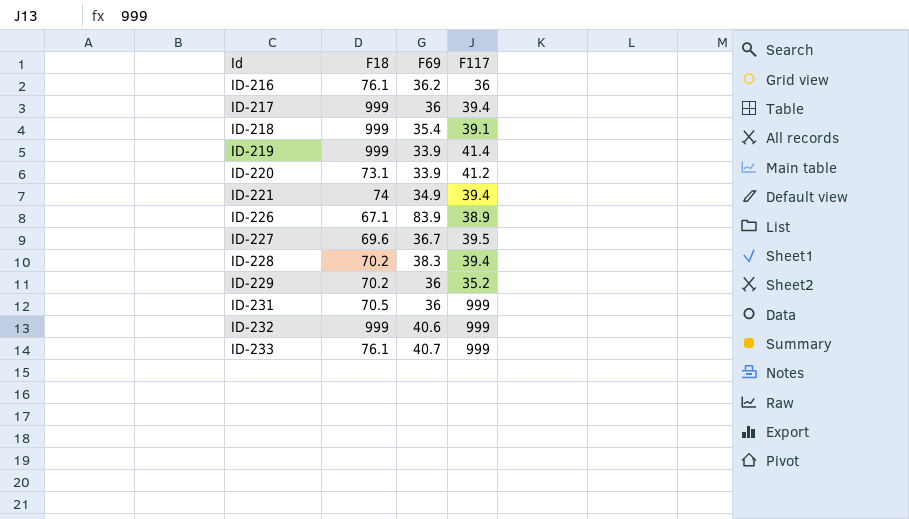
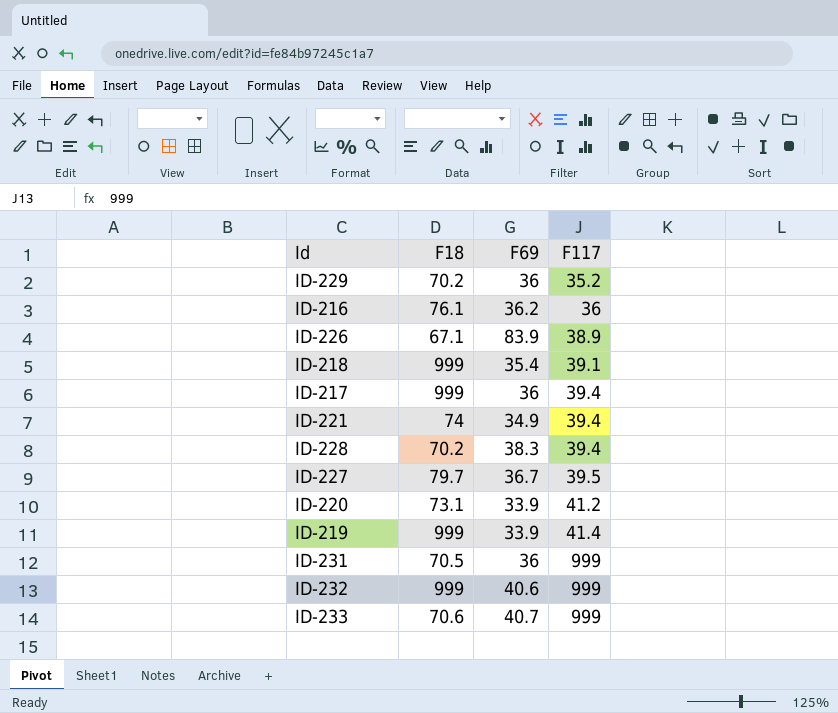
row order: Id ascending -> F117 ascending
ID-227 | F18: 69.6 -> 79.7
ID-233 | F18: 76.1 -> 70.6

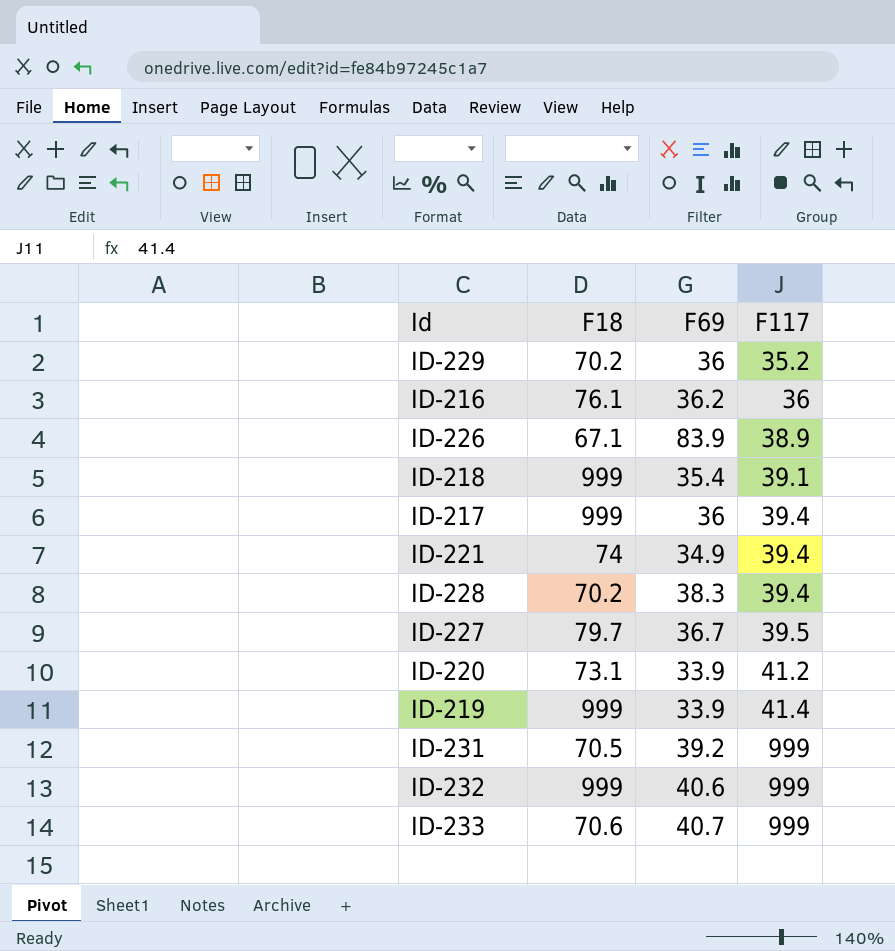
ID-231 | F69: 36 -> 39.2

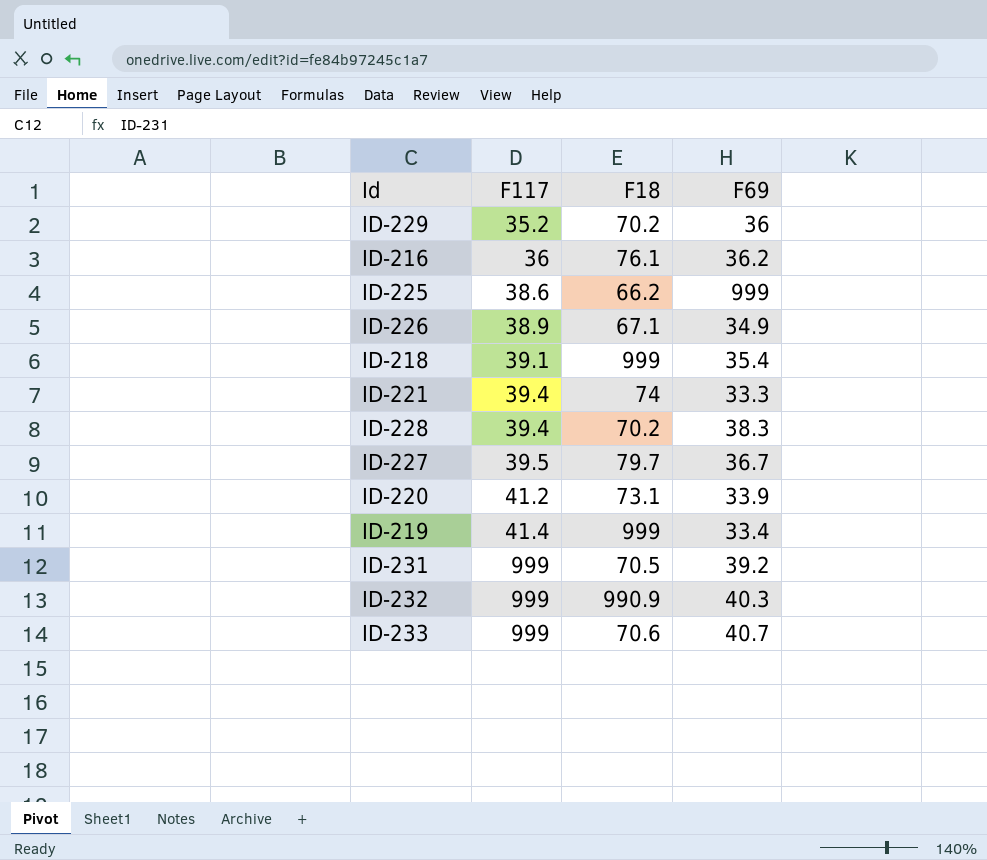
column F117 | position: 4 -> 2
row ID-217: 999 | 36 | 39.4 -> none
row ID-225: none -> 38.6 | 66.2 | 999
ID-226 | F69: 83.9 -> 34.9
ID-221 | F69: 34.9 -> 33.3
ID-219 | F69: 33.9 -> 33.4
ID-232 | F18: 999 -> 990.9
ID-232 | F69: 40.6 -> 40.3

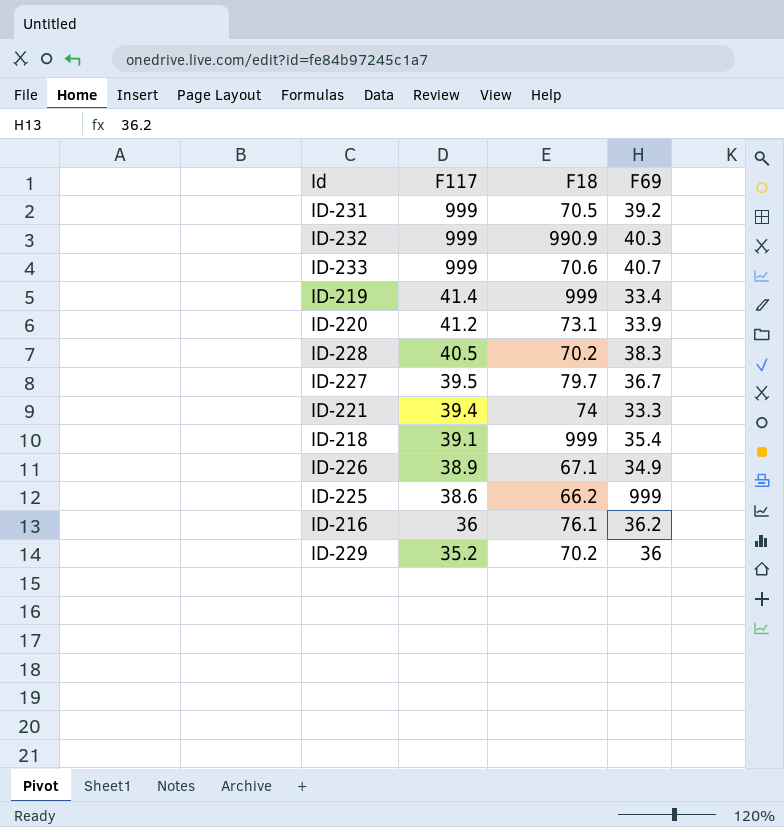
row order: F117 ascending -> F117 descending
ID-228 | F117: 39.4 -> 40.5

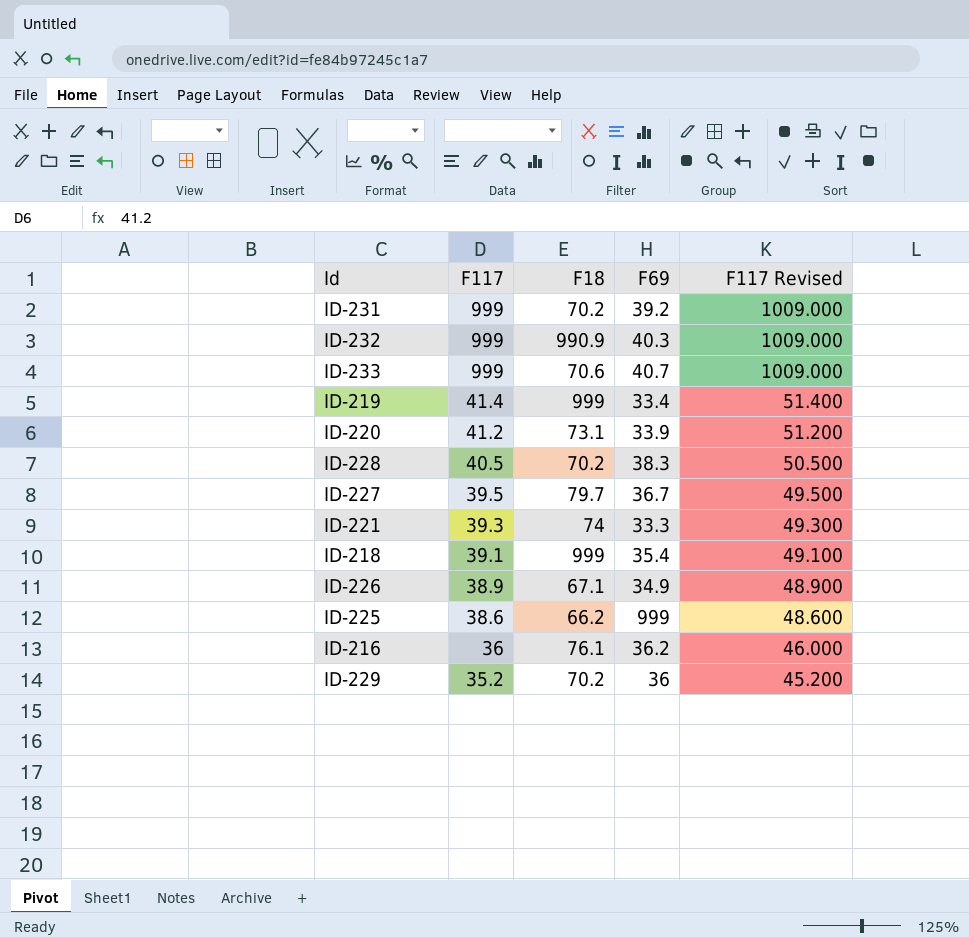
column F117 Revised | formula: none -> [F117] + 10
ID-231 | F18: 70.5 -> 70.2
ID-221 | F117: 39.4 -> 39.3

